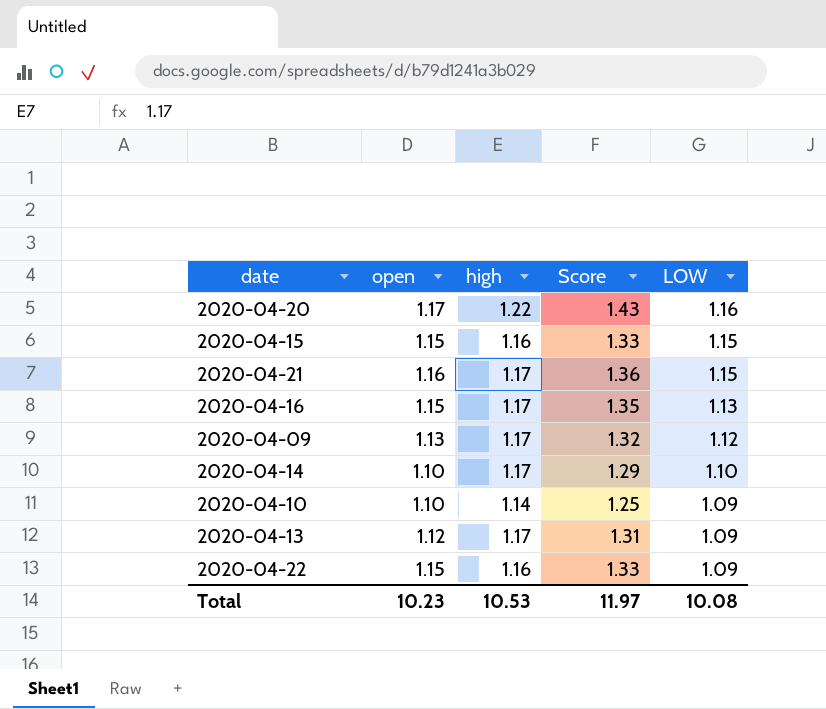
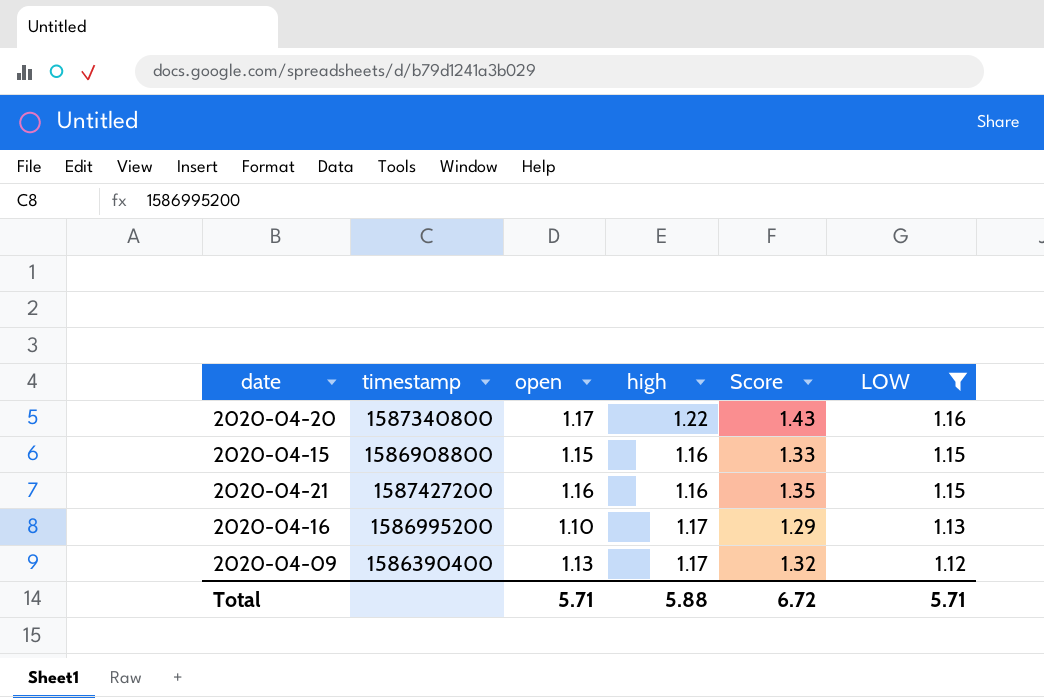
filter: none -> LOW >= 1.12
column timestamp | position: none -> 2
2020-04-21 | high: 1.17 -> 1.16
2020-04-21 | Score: 1.36 -> 1.35
2020-04-16 | open: 1.15 -> 1.10
2020-04-16 | Score: 1.35 -> 1.29
Total | open: 10.23 -> 5.71
Total | high: 10.53 -> 5.88
Total | Score: 11.97 -> 6.72
Total | LOW: 10.08 -> 5.71

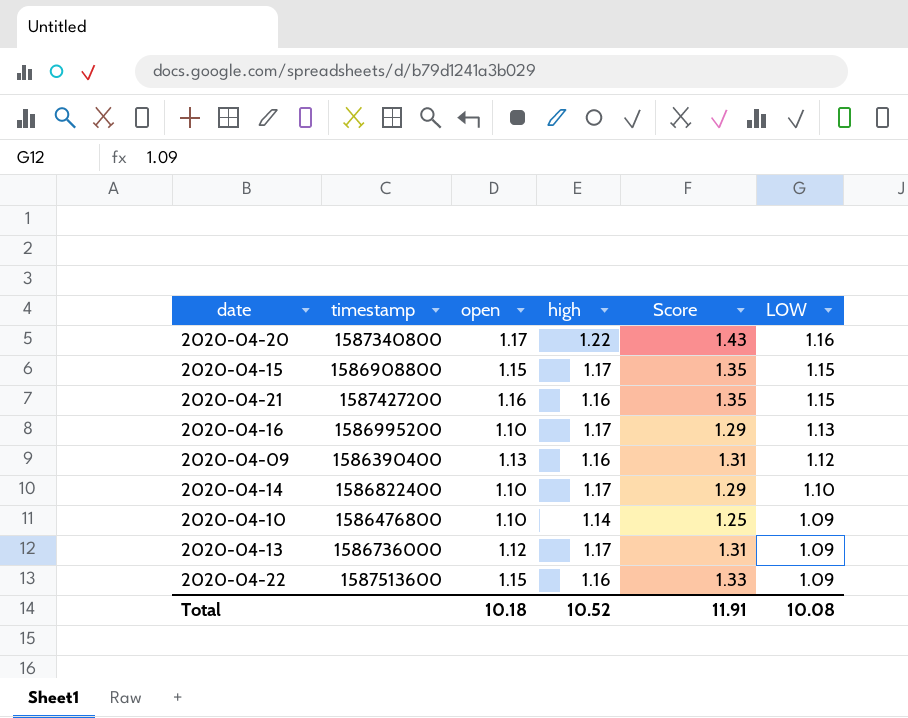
filter: LOW >= 1.12 -> none
2020-04-15 | high: 1.16 -> 1.17
2020-04-15 | Score: 1.33 -> 1.35
2020-04-09 | high: 1.17 -> 1.16
2020-04-09 | Score: 1.32 -> 1.31
Total | open: 5.71 -> 10.18
Total | high: 5.88 -> 10.52
Total | Score: 6.72 -> 11.91
Total | LOW: 5.71 -> 10.08

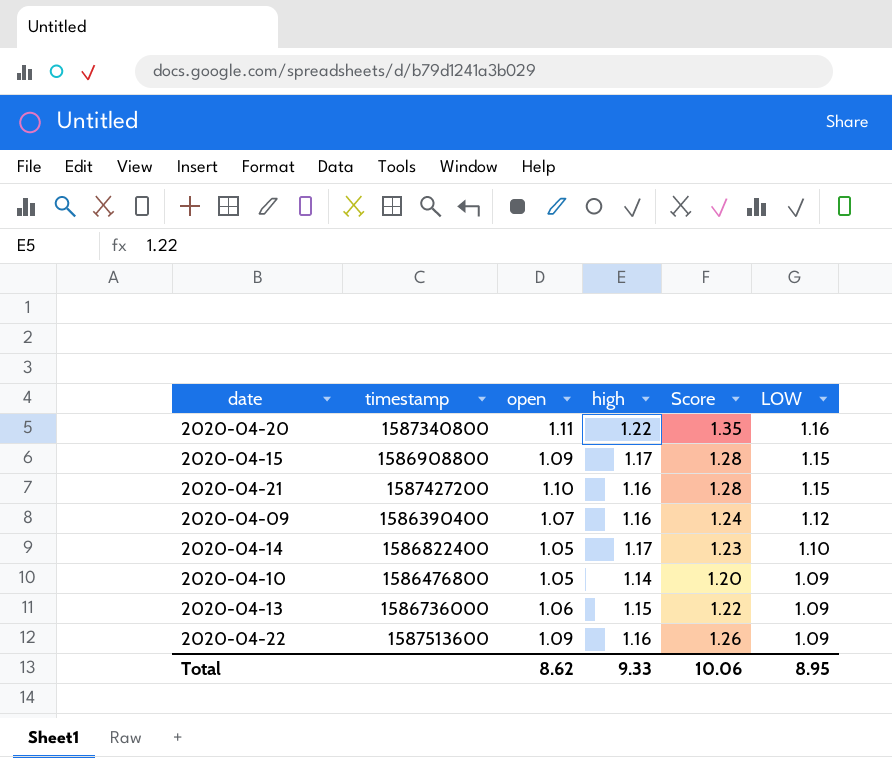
row 2020-04-16: 1586995200 | 1.10 | 1.17 | 1.29 | 1.13 -> none
2020-04-20 | open: 1.17 -> 1.11
2020-04-20 | Score: 1.43 -> 1.35
2020-04-15 | open: 1.15 -> 1.09
2020-04-15 | Score: 1.35 -> 1.28
2020-04-21 | open: 1.16 -> 1.10
2020-04-21 | Score: 1.35 -> 1.28
2020-04-09 | open: 1.13 -> 1.07
2020-04-09 | Score: 1.31 -> 1.24
2020-04-14 | open: 1.10 -> 1.05
2020-04-14 | Score: 1.29 -> 1.23
2020-04-10 | open: 1.10 -> 1.05
2020-04-10 | Score: 1.25 -> 1.20
2020-04-13 | open: 1.12 -> 1.06
2020-04-13 | high: 1.17 -> 1.15
2020-04-13 | Score: 1.31 -> 1.22
2020-04-22 | open: 1.15 -> 1.09
2020-04-22 | Score: 1.33 -> 1.26
Total | open: 10.18 -> 8.62
Total | high: 10.52 -> 9.33
Total | Score: 11.91 -> 10.06
Total | LOW: 10.08 -> 8.95

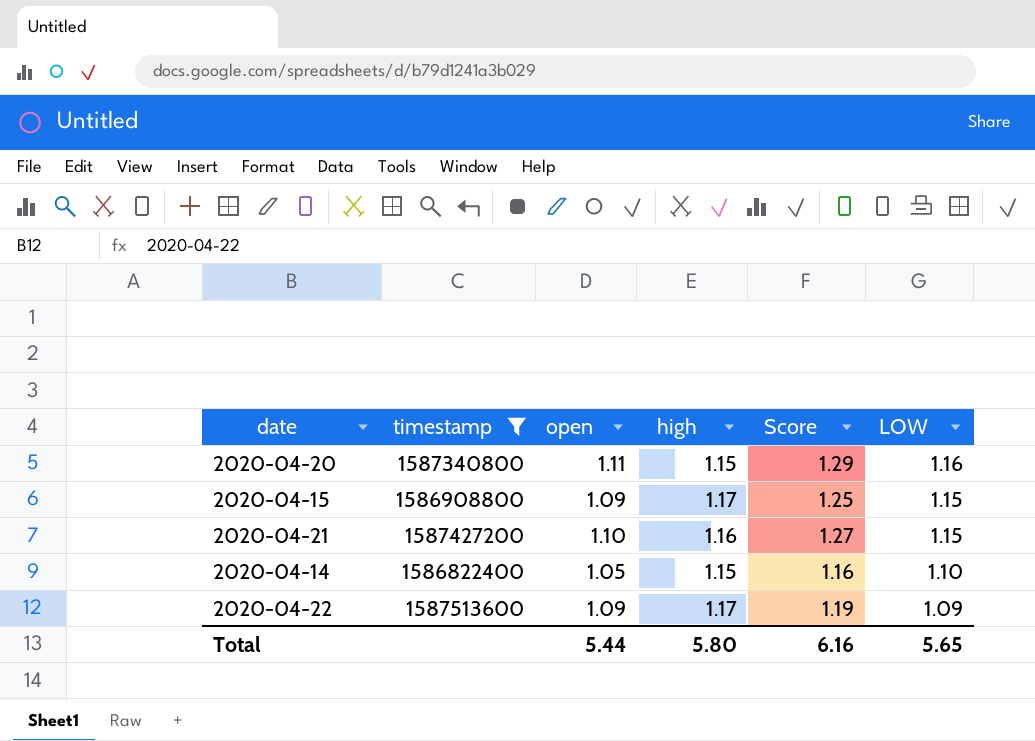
filter: none -> timestamp >= 1586822400
column Score | formula: [open] * [high] -> [open] * [LOW]
2020-04-20 | high: 1.22 -> 1.15
2020-04-14 | high: 1.17 -> 1.15
2020-04-22 | high: 1.16 -> 1.17
Total | open: 8.62 -> 5.44
Total | high: 9.33 -> 5.80
Total | Score: 10.06 -> 6.16
Total | LOW: 8.95 -> 5.65

